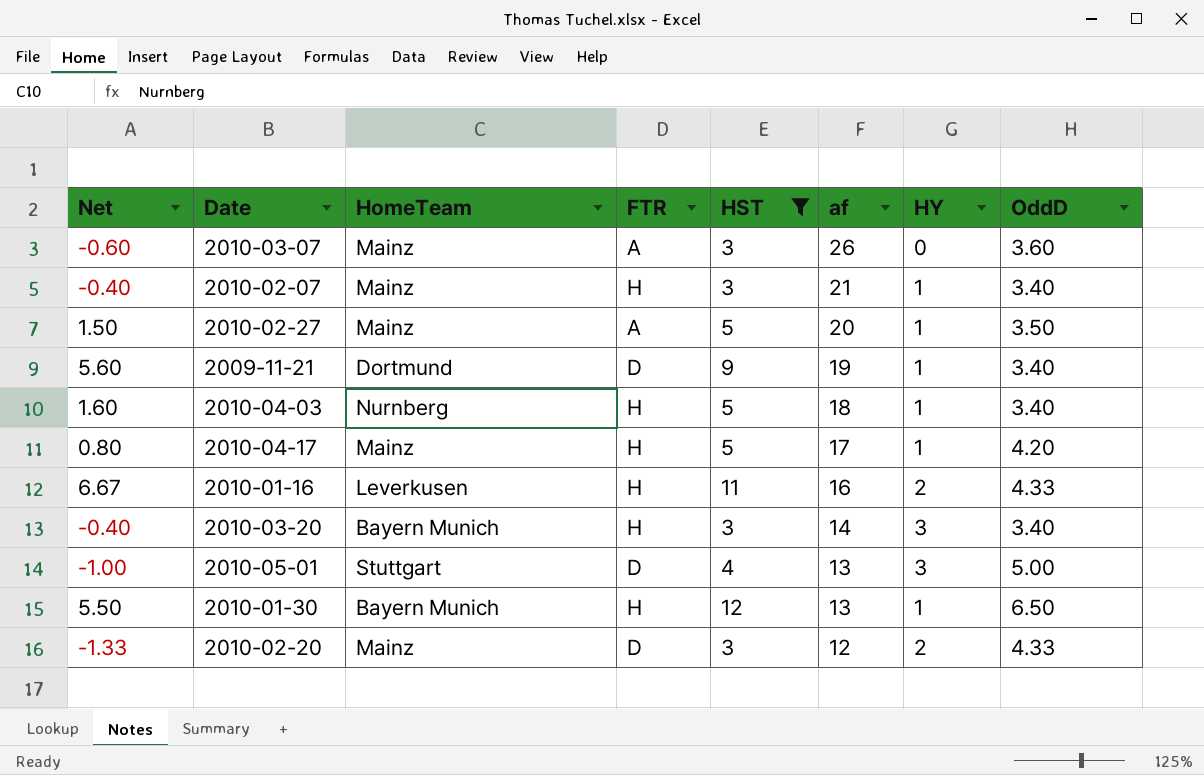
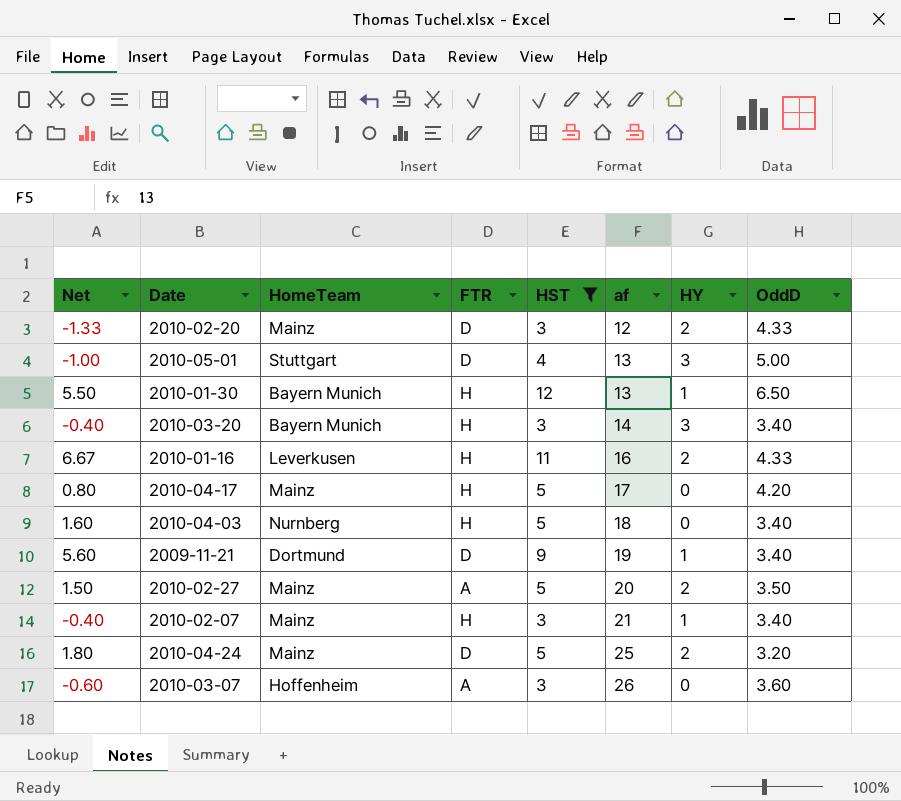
row order: af descending -> af ascending
2010-04-17 | HY: 1 -> 0
2010-04-03 | HY: 1 -> 0
2010-02-27 | HY: 1 -> 2
row 2010-04-24: none -> 1.80 | Mainz | D | 5 | 25 | 2 | 3.20
2010-03-07 | HomeTeam: Mainz -> Hoffenheim

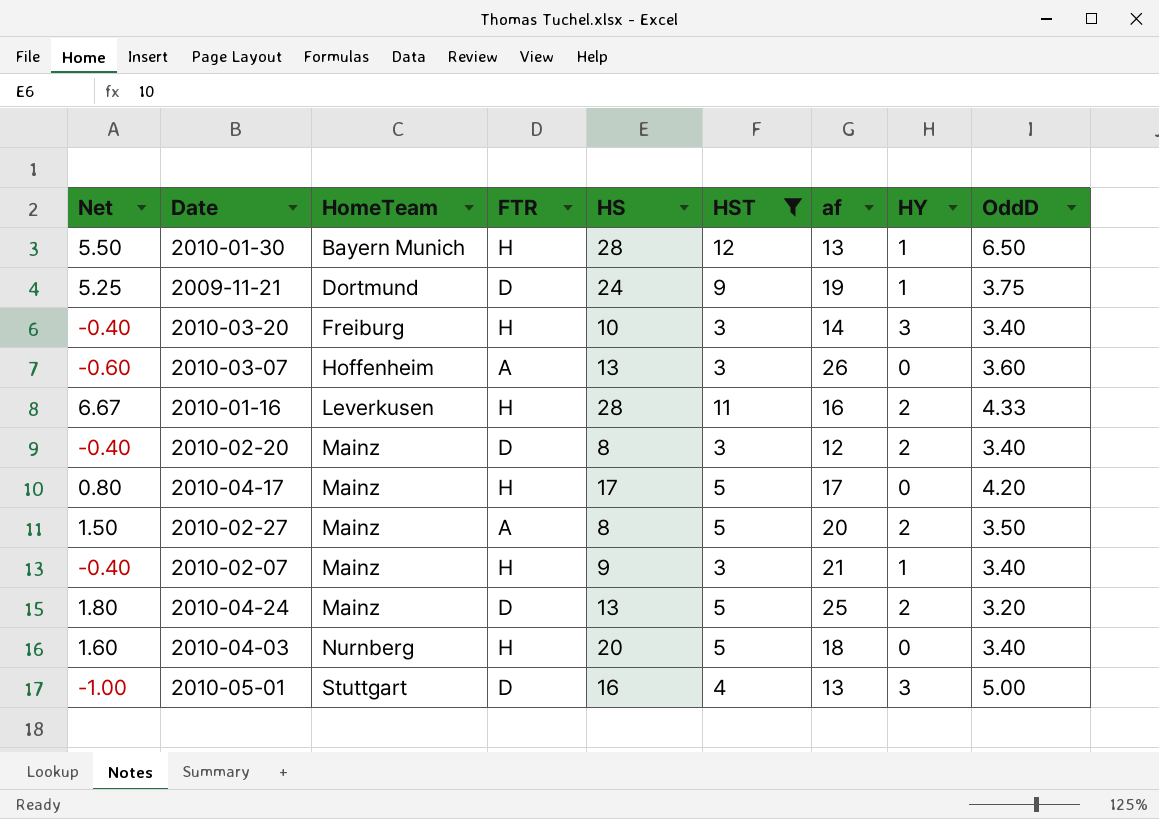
row order: af ascending -> HomeTeam ascending
column HS | position: none -> 5
2009-11-21 | Net: 5.60 -> 5.25
2009-11-21 | OddD: 3.40 -> 3.75
2010-03-20 | HomeTeam: Bayern Munich -> Freiburg
2010-02-20 | Net: -1.33 -> -0.40
2010-02-20 | OddD: 4.33 -> 3.40

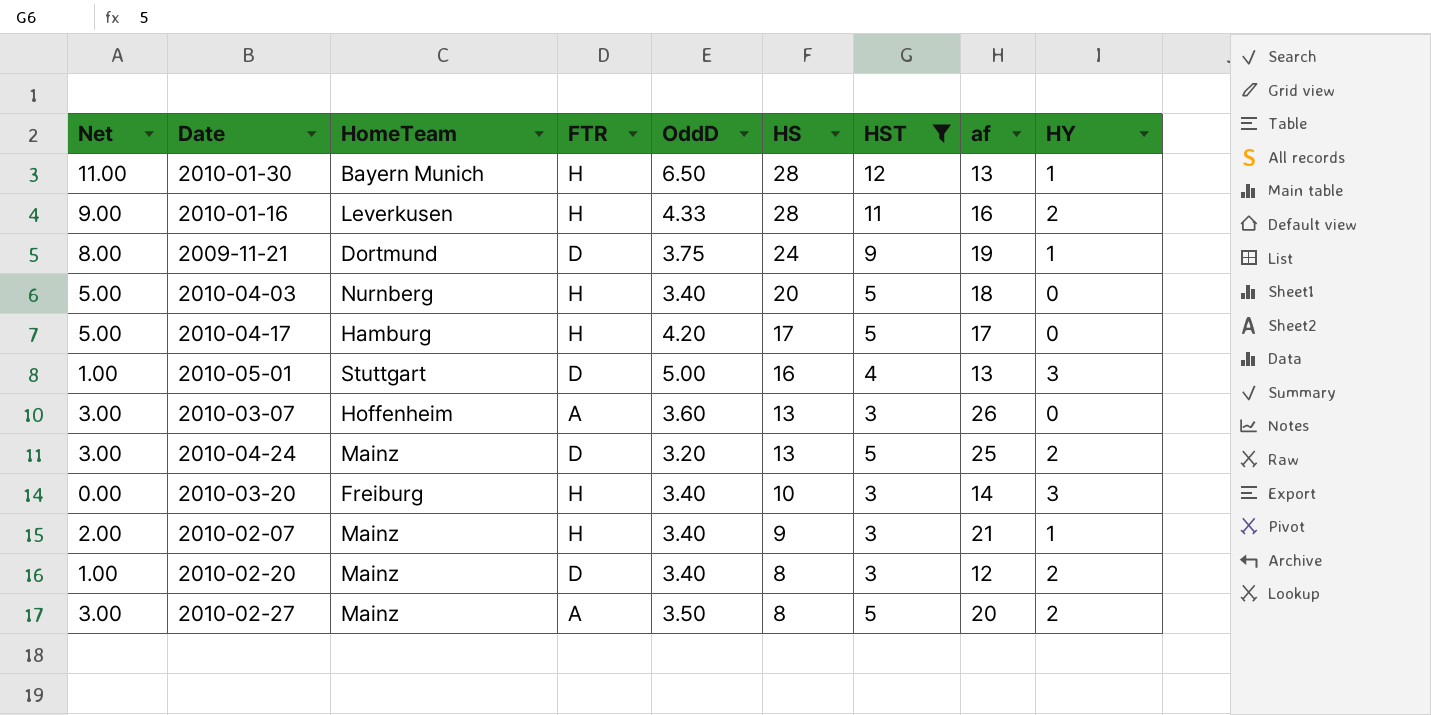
row order: HomeTeam ascending -> HS descending
column Net | formula: [HST] - [OddD] -> [HST] - [HY]
column OddD | position: 9 -> 5
2010-04-17 | HomeTeam: Mainz -> Hamburg

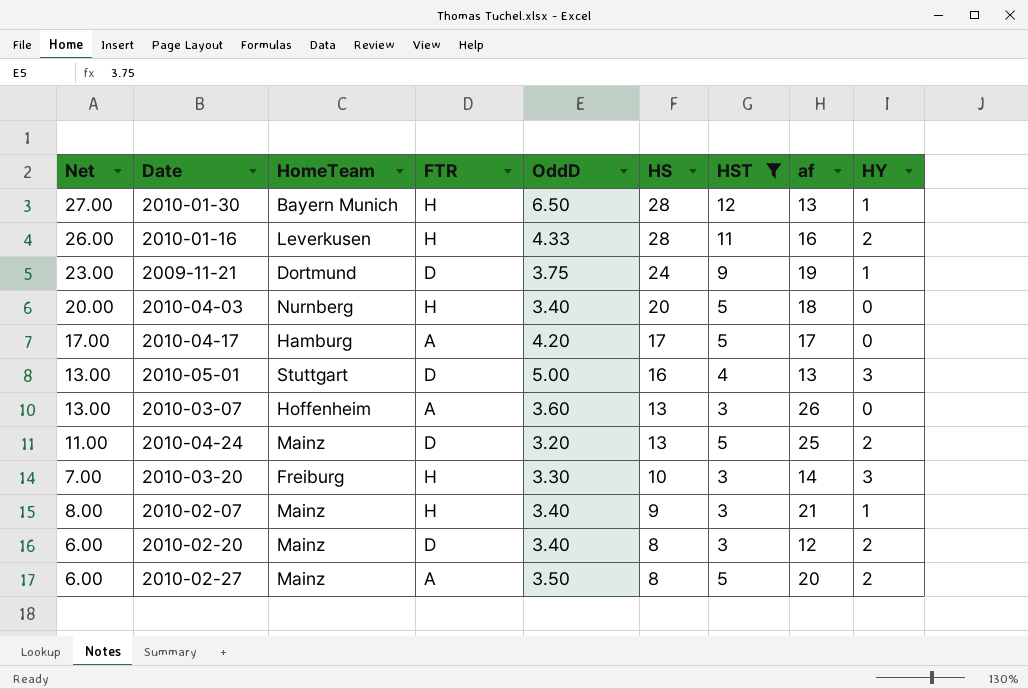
column Net | formula: [HST] - [HY] -> [HS] - [HY]
2010-04-17 | FTR: H -> A
2010-03-20 | OddD: 3.40 -> 3.30

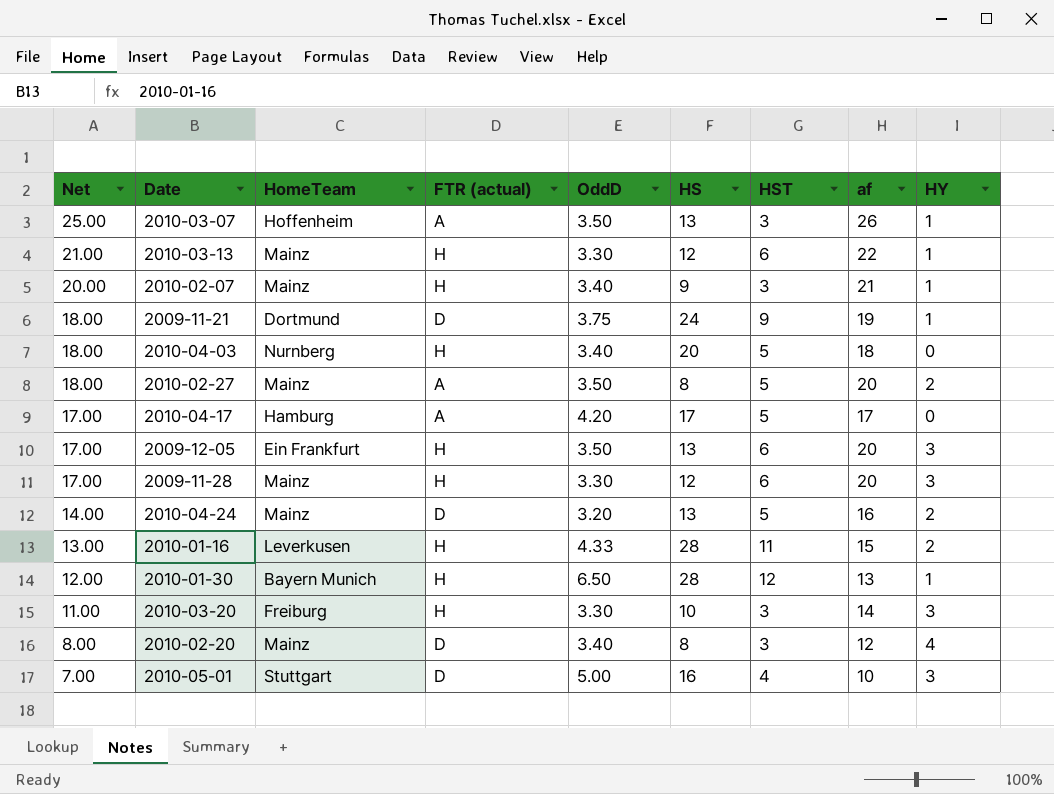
filter: HST != 6 -> none
row order: HS descending -> Net descending
column Net | formula: [HS] - [HY] -> [af] - [HY]
column name: FTR -> FTR (actual)
2010-03-07 | OddD: 3.60 -> 3.50
2010-03-07 | HY: 0 -> 1
2010-04-24 | af: 25 -> 16
2010-01-16 | af: 16 -> 15
2010-02-20 | HY: 2 -> 4
2010-05-01 | af: 13 -> 10

